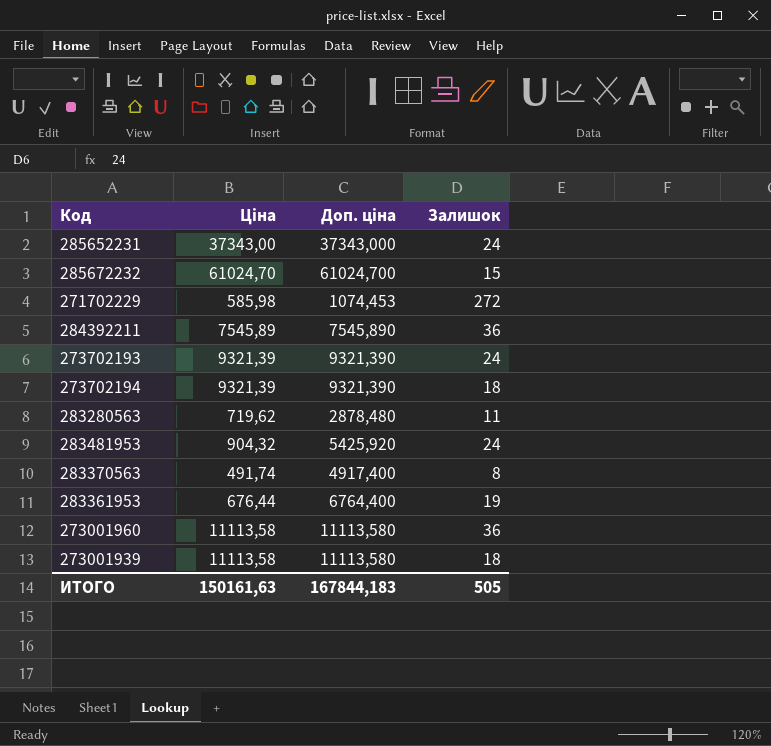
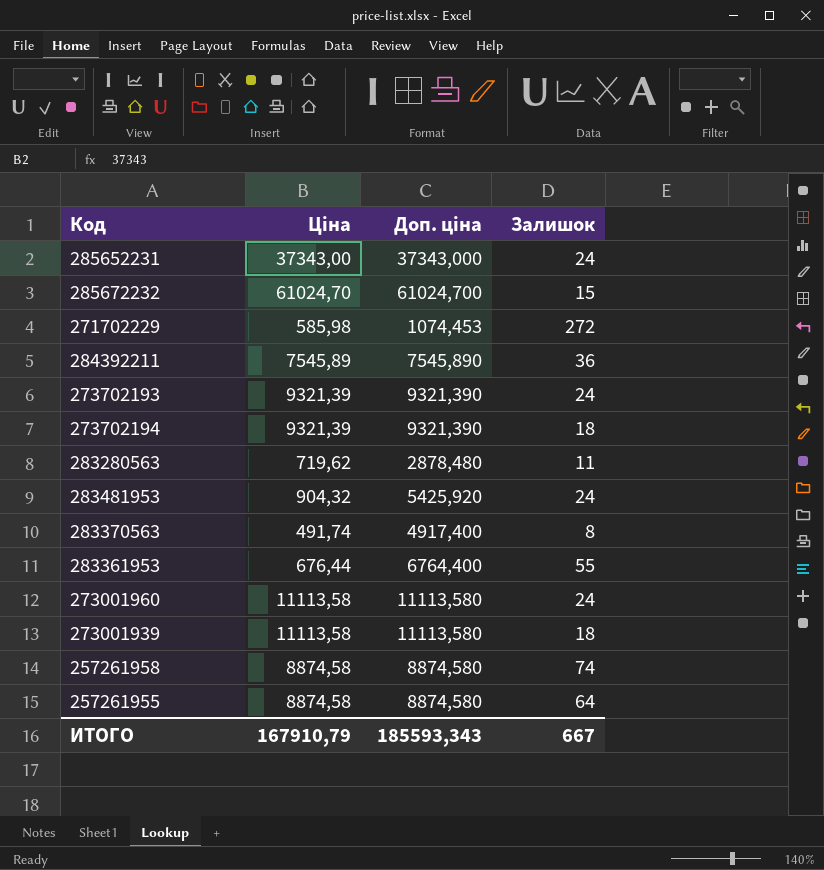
283361953 | Залишок: 19 -> 55
273001960 | Залишок: 36 -> 24
row 257261958: none -> 8874,58 | 8874,580 | 74
row 257261955: none -> 8874,58 | 8874,580 | 64
ИТОГО | Ціна: 150161,63 -> 167910,79
ИТОГО | Доп. ціна: 167844,183 -> 185593,343
ИТОГО | Залишок: 505 -> 667

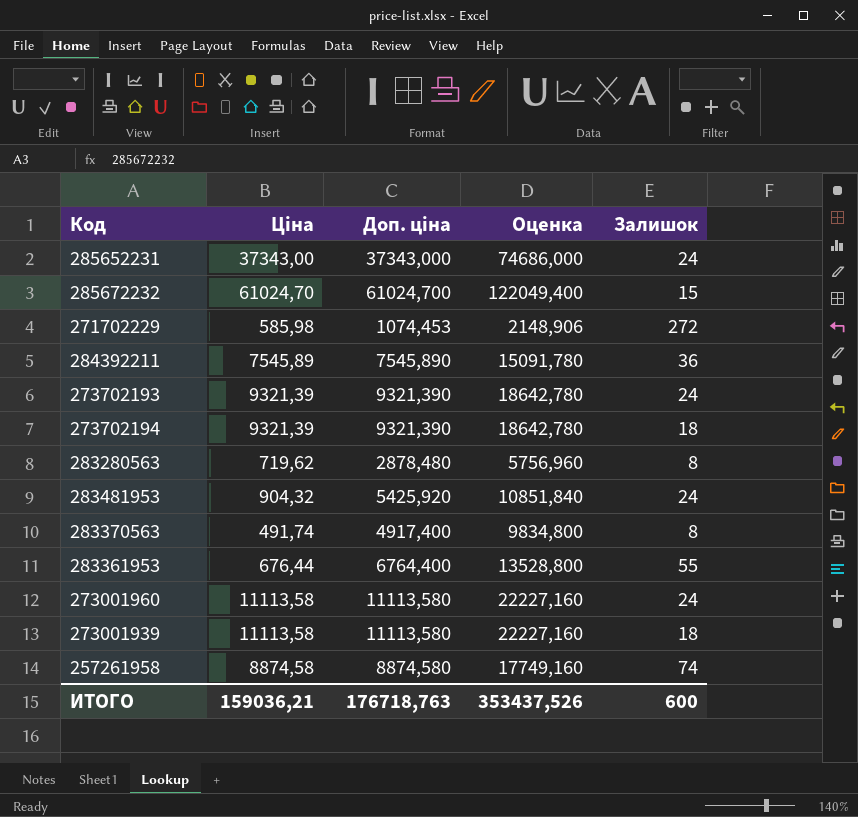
column Оценка | formula: none -> [Доп. ціна] * 2
row 257261955: 8874,58 | 8874,580 | 64 -> none
283280563 | Залишок: 11 -> 8
ИТОГО | Ціна: 167910,79 -> 159036,21
ИТОГО | Доп. ціна: 185593,343 -> 176718,763
ИТОГО | Залишок: 667 -> 600

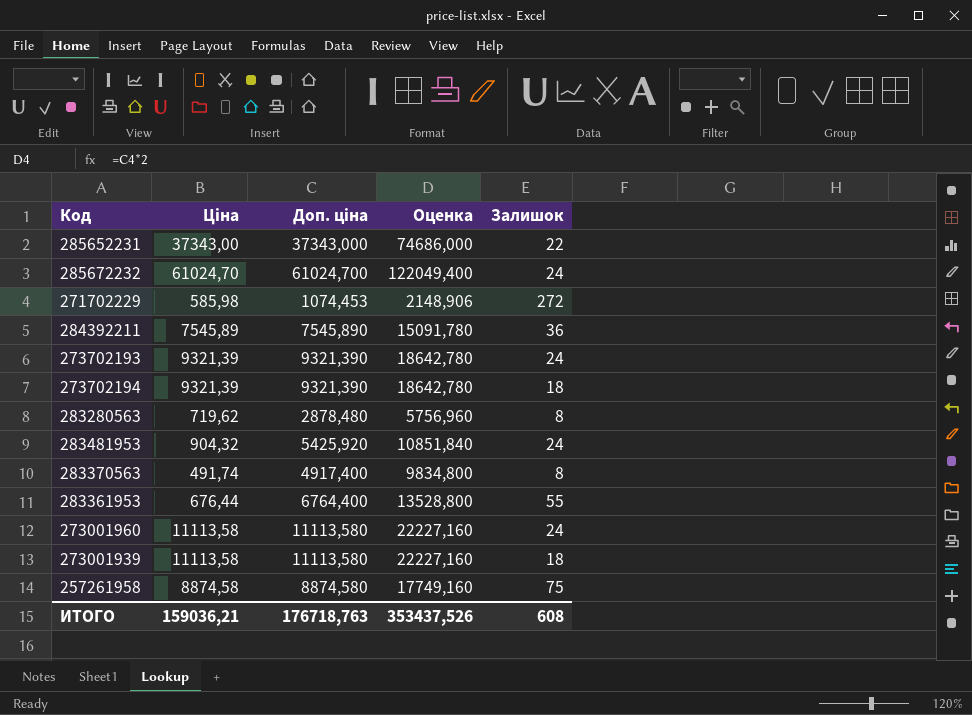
285652231 | Залишок: 24 -> 22
285672232 | Залишок: 15 -> 24
257261958 | Залишок: 74 -> 75
ИТОГО | Залишок: 600 -> 608

